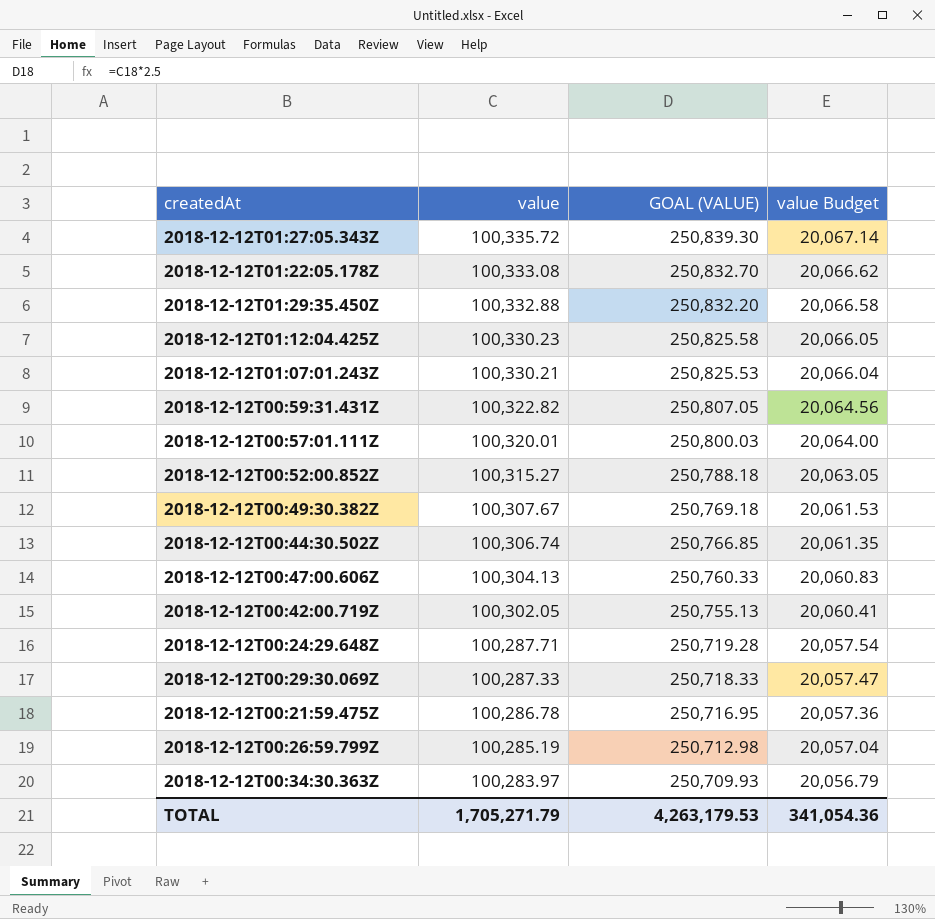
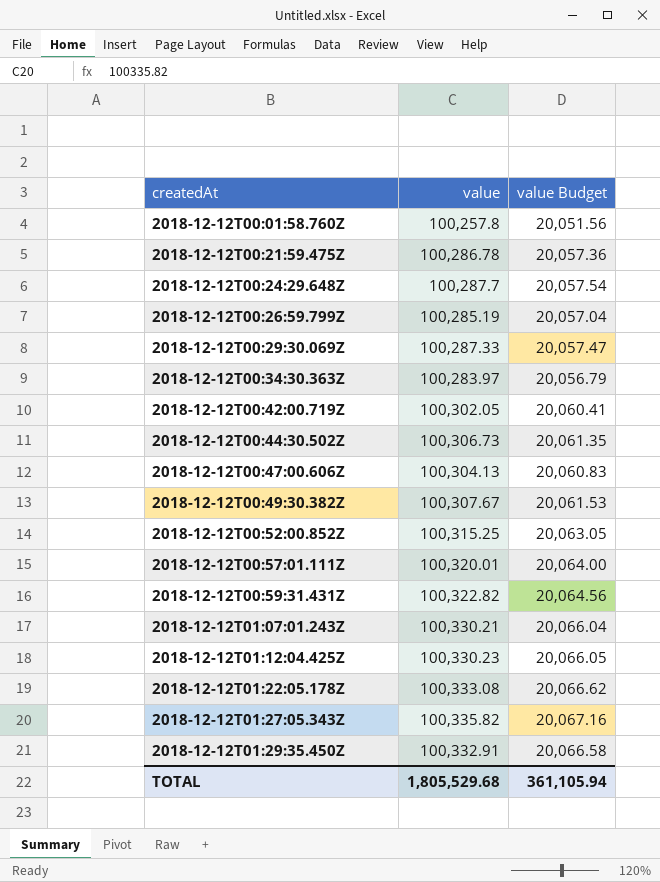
row order: value descending -> createdAt ascending
column GOAL (VALUE) | formula: [value] * 2.5 -> none
row 2018-12-12T00:01:58.760Z: none -> 100,257.8 | 20,051.56
2018-12-12T00:24:29.648Z | value: 100,287.71 -> 100,287.7
2018-12-12T00:44:30.502Z | value: 100,306.74 -> 100,306.73
2018-12-12T00:52:00.852Z | value: 100,315.27 -> 100,315.25
2018-12-12T01:27:05.343Z | value: 100,335.72 -> 100,335.82
2018-12-12T01:27:05.343Z | value Budget: 20,067.14 -> 20,067.16
2018-12-12T01:29:35.450Z | value: 100,332.88 -> 100,332.91
TOTAL | value: 1,705,271.79 -> 1,805,529.68
TOTAL | value Budget: 341,054.36 -> 361,105.94

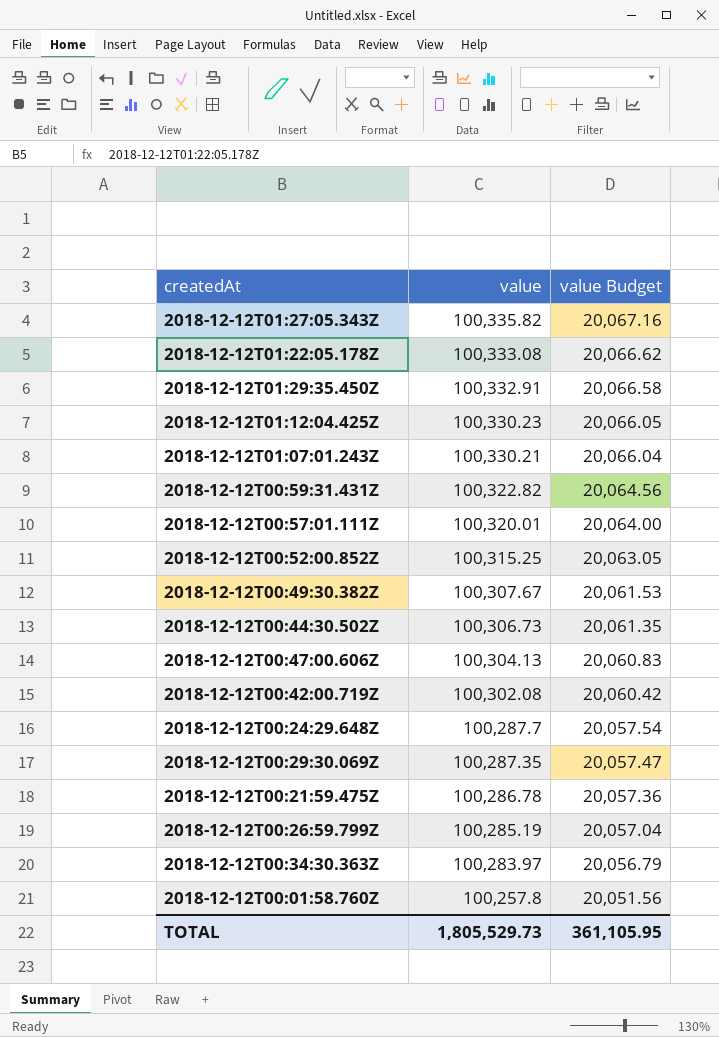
row order: createdAt ascending -> value descending
2018-12-12T00:42:00.719Z | value: 100,302.05 -> 100,302.08
2018-12-12T00:42:00.719Z | value Budget: 20,060.41 -> 20,060.42
2018-12-12T00:29:30.069Z | value: 100,287.33 -> 100,287.35
TOTAL | value: 1,805,529.68 -> 1,805,529.73
TOTAL | value Budget: 361,105.94 -> 361,105.95

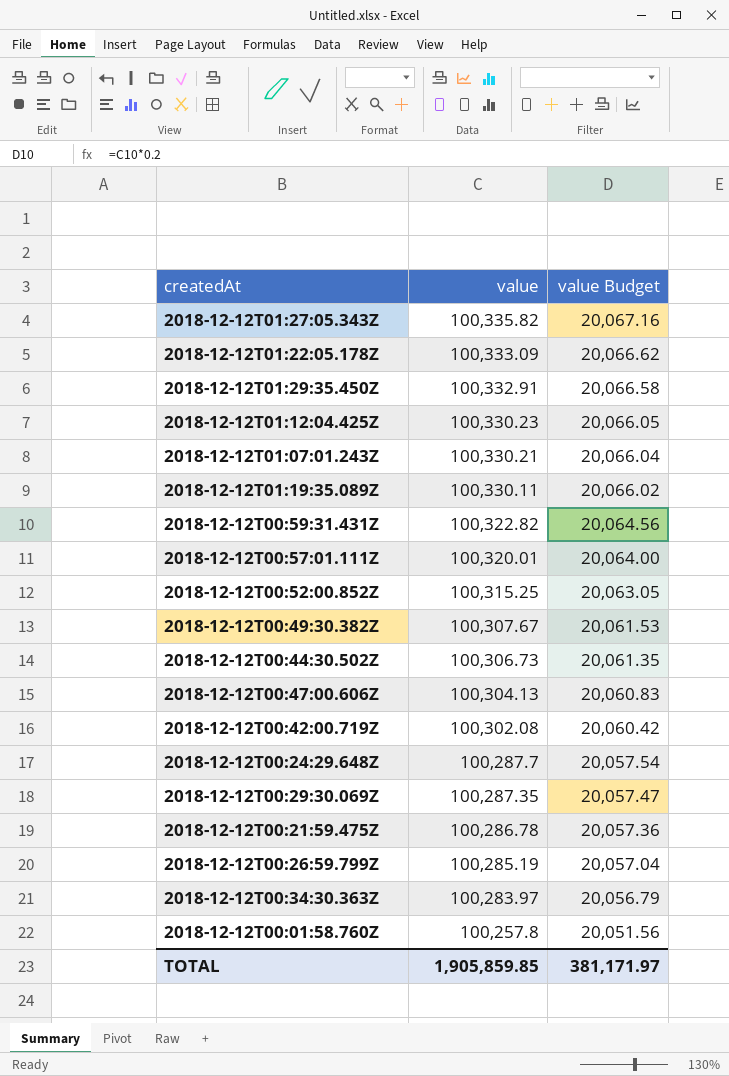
2018-12-12T01:22:05.178Z | value: 100,333.08 -> 100,333.09
row 2018-12-12T01:19:35.089Z: none -> 100,330.11 | 20,066.02
TOTAL | value: 1,805,529.73 -> 1,905,859.85
TOTAL | value Budget: 361,105.95 -> 381,171.97

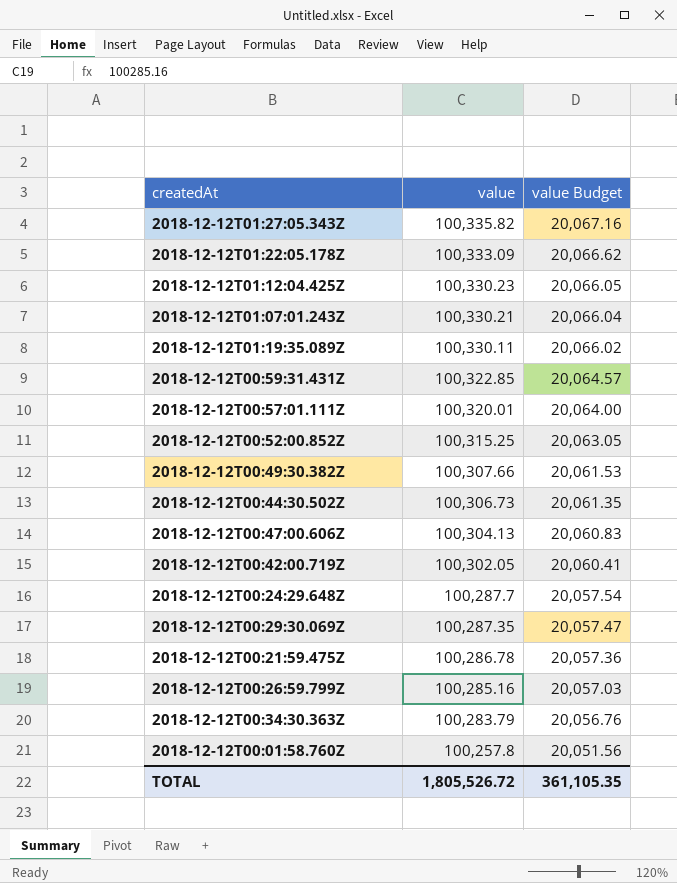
row 2018-12-12T01:29:35.450Z: 100,332.91 | 20,066.58 -> none
2018-12-12T00:59:31.431Z | value: 100,322.82 -> 100,322.85
2018-12-12T00:59:31.431Z | value Budget: 20,064.56 -> 20,064.57
2018-12-12T00:49:30.382Z | value: 100,307.67 -> 100,307.66
2018-12-12T00:42:00.719Z | value: 100,302.08 -> 100,302.05
2018-12-12T00:42:00.719Z | value Budget: 20,060.42 -> 20,060.41
2018-12-12T00:26:59.799Z | value: 100,285.19 -> 100,285.16
2018-12-12T00:26:59.799Z | value Budget: 20,057.04 -> 20,057.03
2018-12-12T00:34:30.363Z | value: 100,283.97 -> 100,283.79
2018-12-12T00:34:30.363Z | value Budget: 20,056.79 -> 20,056.76
TOTAL | value: 1,905,859.85 -> 1,805,526.72
TOTAL | value Budget: 381,171.97 -> 361,105.35

